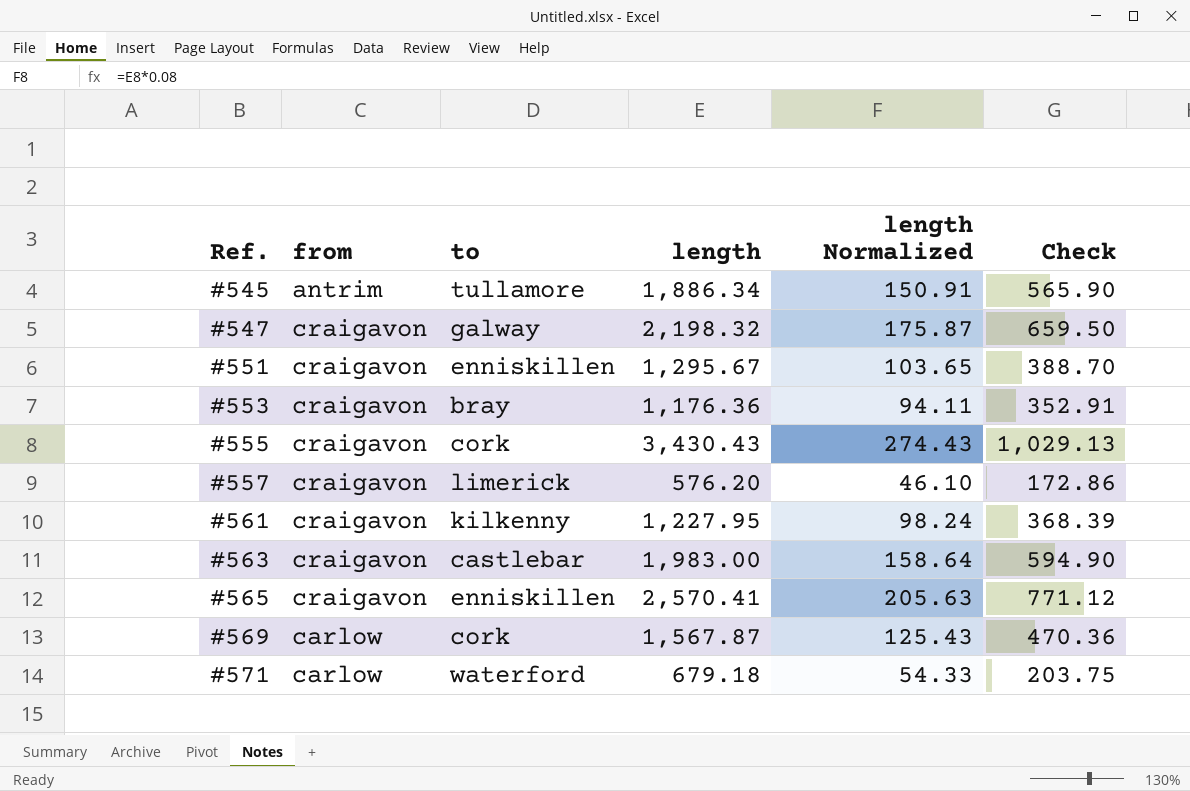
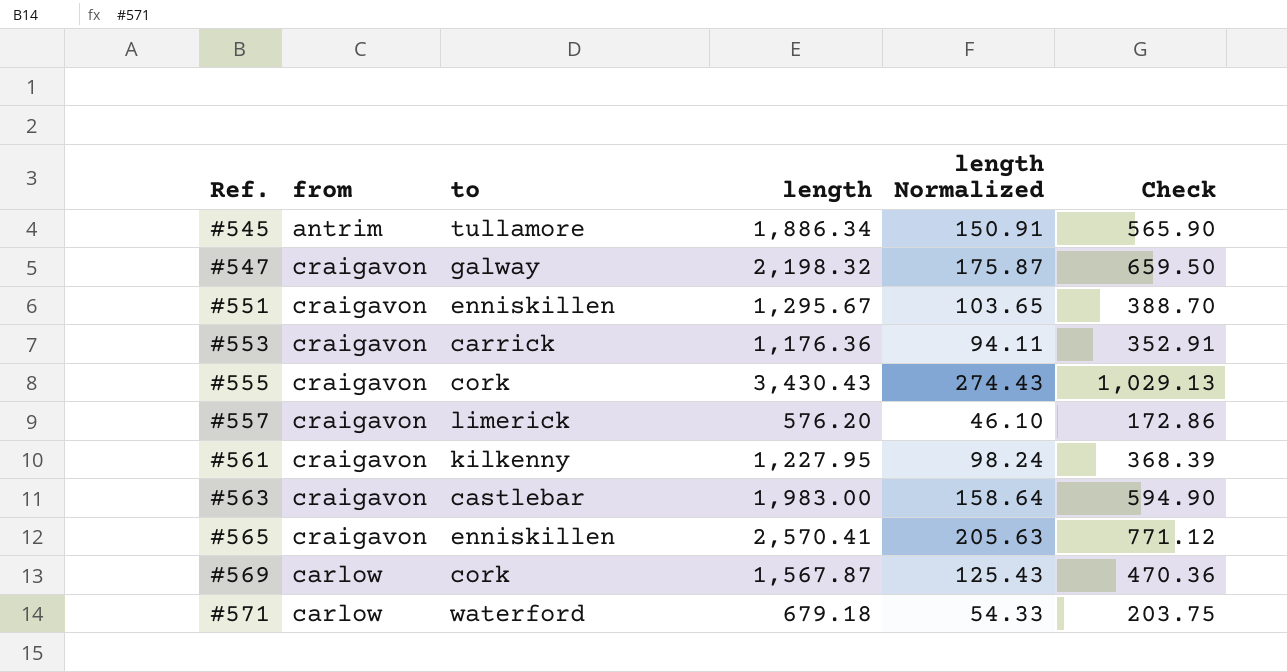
#553 | to: bray -> carrick

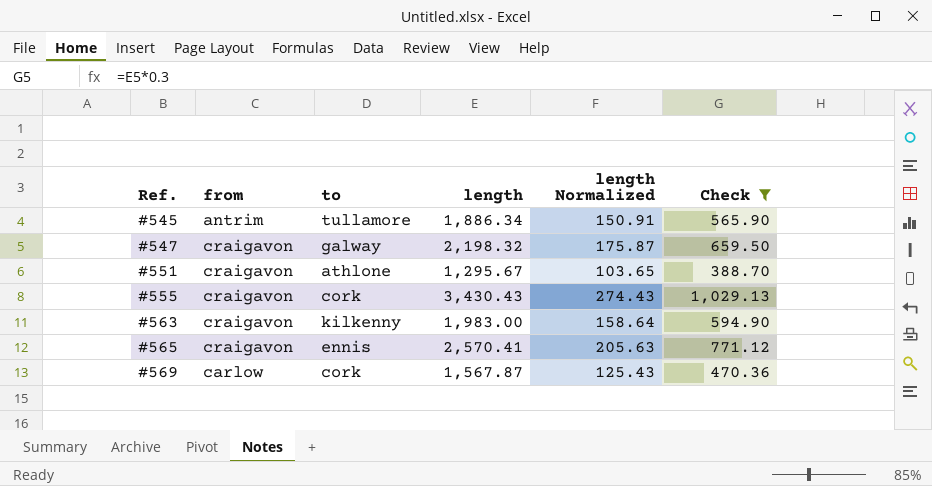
filter: none -> Check >= 388.70
#551 | to: enniskillen -> athlone
#563 | to: castlebar -> kilkenny
#565 | to: enniskillen -> ennis

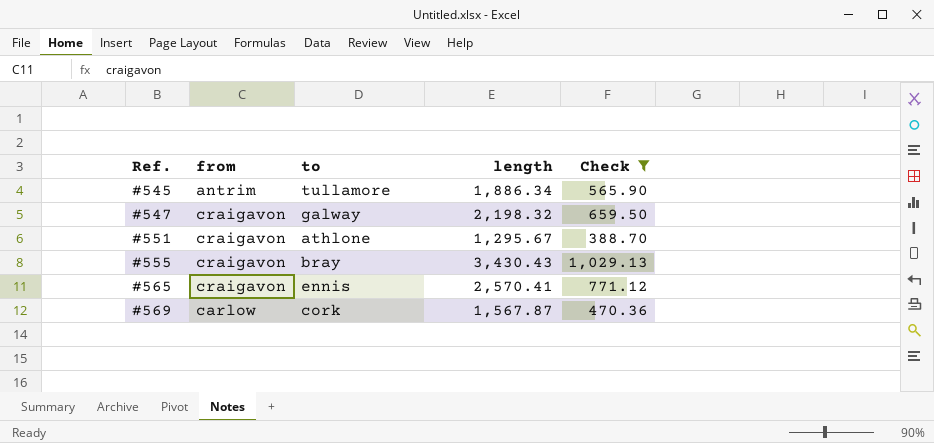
column length Normalized | formula: [length] * 0.08 -> none
row #563: craigavon | kilkenny | 1,983.00 | 158.64 | 594.90 -> none
#555 | to: cork -> bray

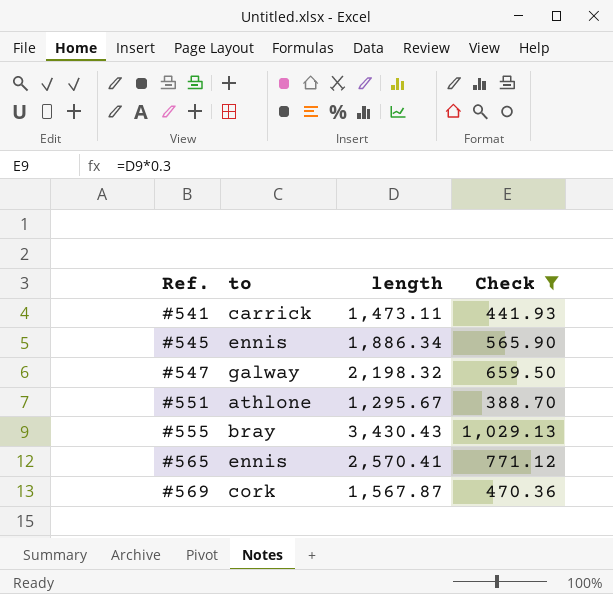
column from | position: 2 -> none
row #541: none -> carrick | 1,473.11 | 441.93
#545 | to: tullamore -> ennis

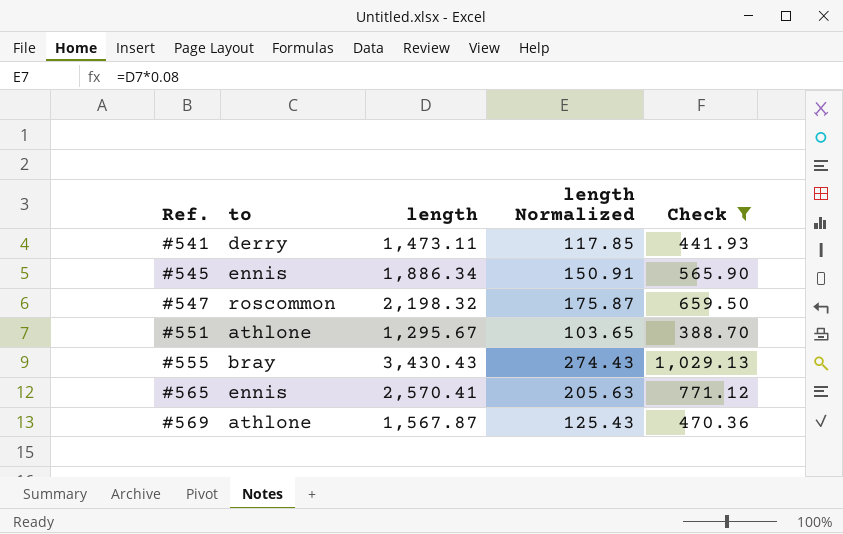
column length Normalized | formula: none -> [length] * 0.08
#541 | to: carrick -> derry
#547 | to: galway -> roscommon
#569 | to: cork -> athlone

